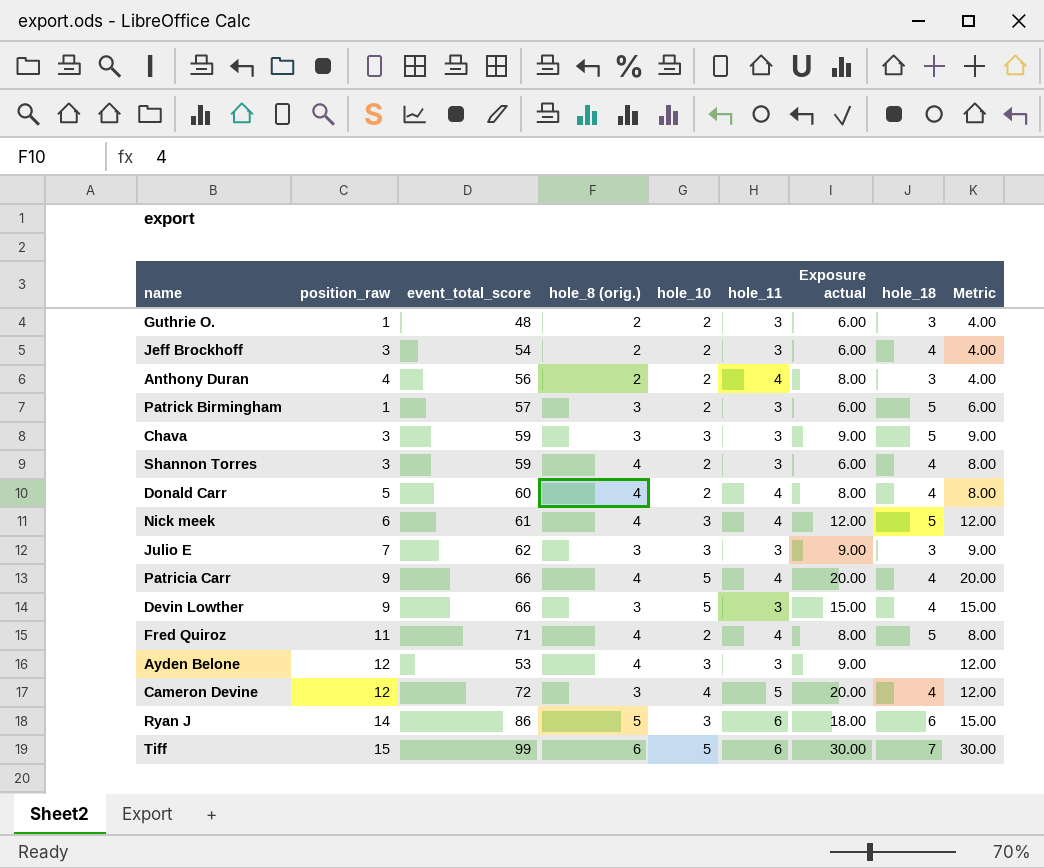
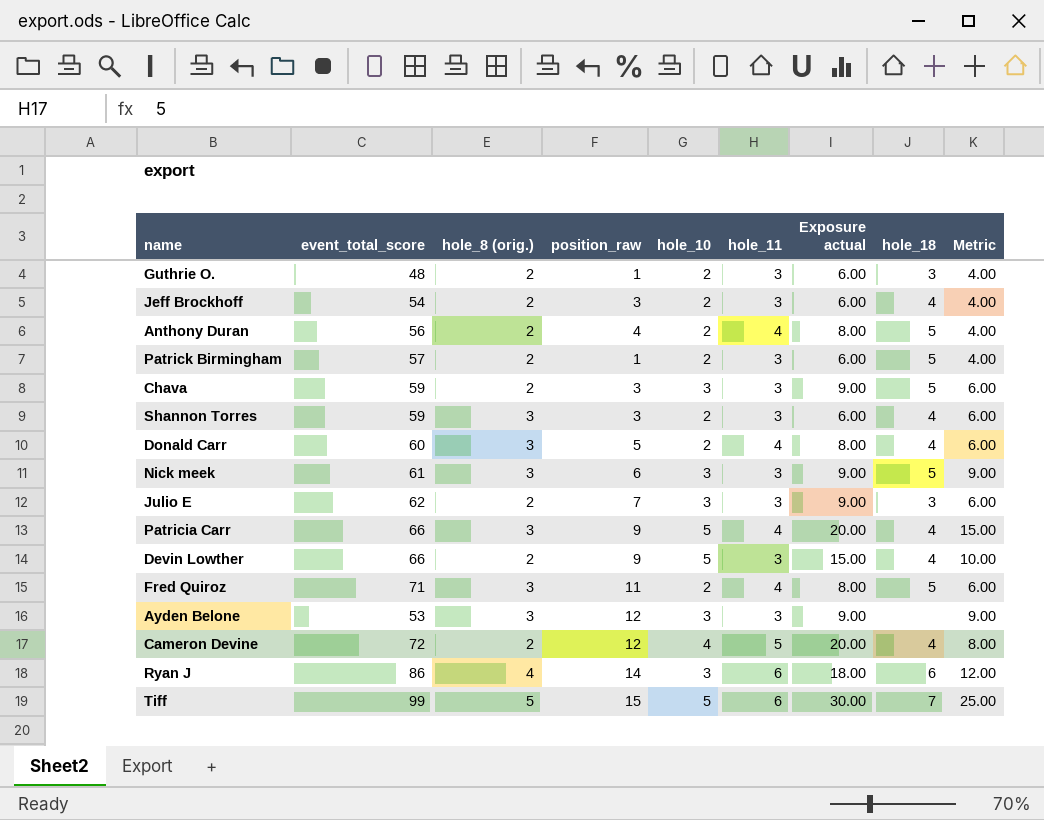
column position_raw | position: 2 -> 4
Anthony Duran | hole_18: 3 -> 5
Patrick Birmingham | hole_8 (orig.): 3 -> 2
Patrick Birmingham | Metric: 6.00 -> 4.00
Chava | hole_8 (orig.): 3 -> 2
Chava | Metric: 9.00 -> 6.00
Shannon Torres | hole_8 (orig.): 4 -> 3
Shannon Torres | Metric: 8.00 -> 6.00
Donald Carr | hole_8 (orig.): 4 -> 3
Donald Carr | Metric: 8.00 -> 6.00
Nick meek | hole_8 (orig.): 4 -> 3
Nick meek | hole_11: 4 -> 3
Nick meek | Exposure actual: 12.00 -> 9.00
Nick meek | Metric: 12.00 -> 9.00
Julio E | hole_8 (orig.): 3 -> 2
Julio E | Metric: 9.00 -> 6.00
Patricia Carr | hole_8 (orig.): 4 -> 3
Patricia Carr | Metric: 20.00 -> 15.00
Devin Lowther | hole_8 (orig.): 3 -> 2
Devin Lowther | Metric: 15.00 -> 10.00
Fred Quiroz | hole_8 (orig.): 4 -> 3
Fred Quiroz | Metric: 8.00 -> 6.00
Ayden Belone | hole_8 (orig.): 4 -> 3
Ayden Belone | Metric: 12.00 -> 9.00
Cameron Devine | hole_8 (orig.): 3 -> 2
Cameron Devine | Metric: 12.00 -> 8.00
Ryan J | hole_8 (orig.): 5 -> 4
Ryan J | Metric: 15.00 -> 12.00
Tiff | hole_8 (orig.): 6 -> 5
Tiff | Metric: 30.00 -> 25.00

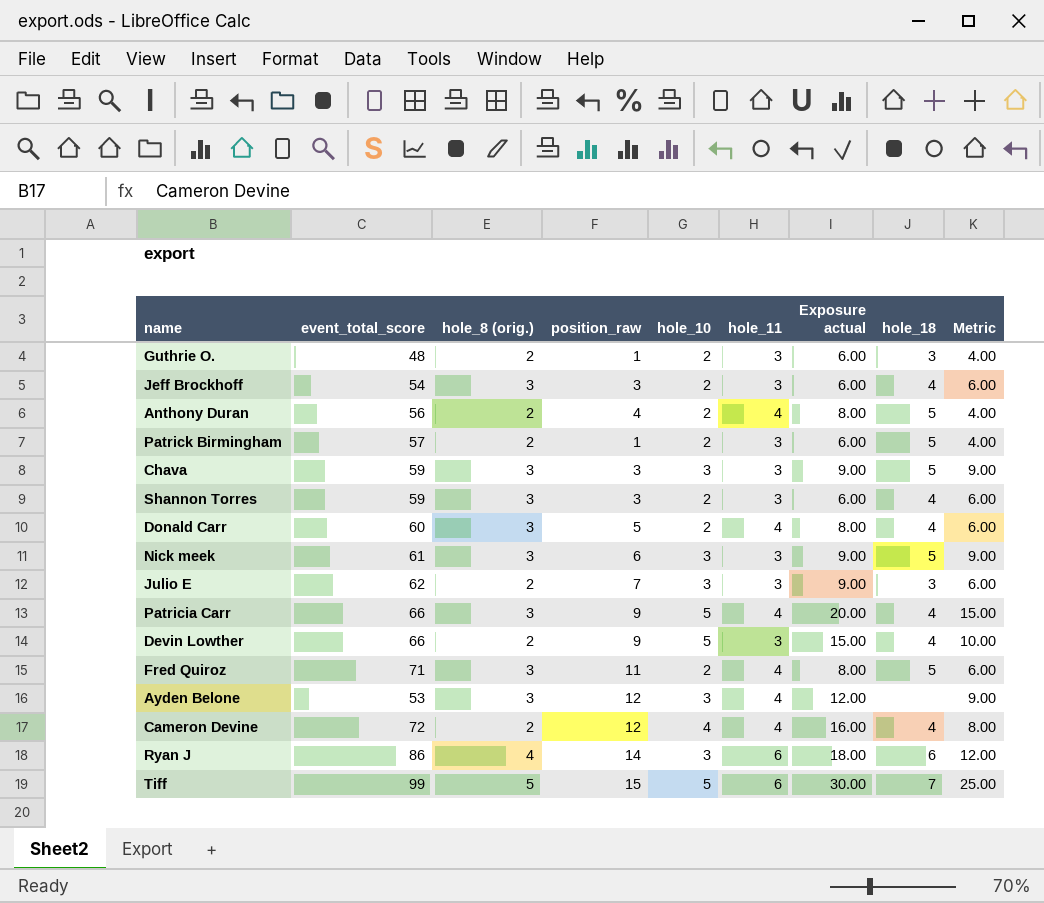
Jeff Brockhoff | hole_8 (orig.): 2 -> 3
Jeff Brockhoff | Metric: 4.00 -> 6.00
Chava | hole_8 (orig.): 2 -> 3
Chava | Metric: 6.00 -> 9.00
Ayden Belone | hole_11: 3 -> 4
Ayden Belone | Exposure actual: 9.00 -> 12.00
Cameron Devine | hole_11: 5 -> 4
Cameron Devine | Exposure actual: 20.00 -> 16.00

